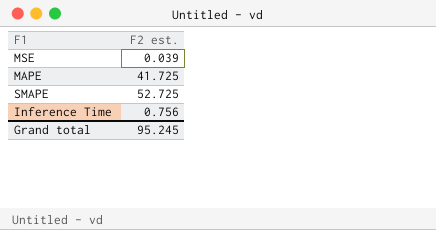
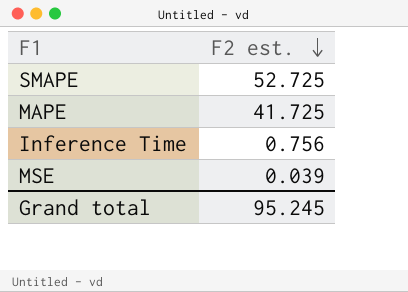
row order: none -> F2 est. descending

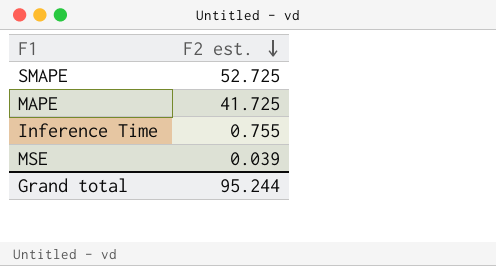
Inference Time | F2 est.: 0.756 -> 0.755
Grand total | F2 est.: 95.245 -> 95.244

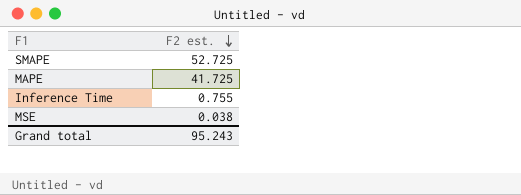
MSE | F2 est.: 0.039 -> 0.038
Grand total | F2 est.: 95.244 -> 95.243

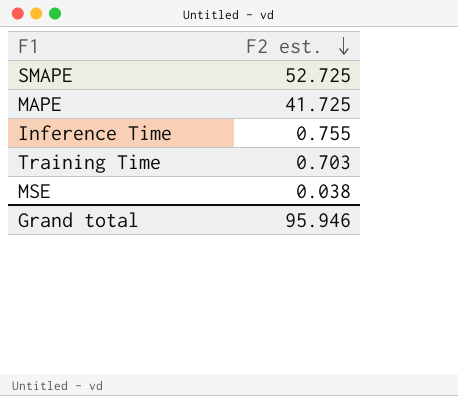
row Training Time: none -> 0.703
Grand total | F2 est.: 95.243 -> 95.946

